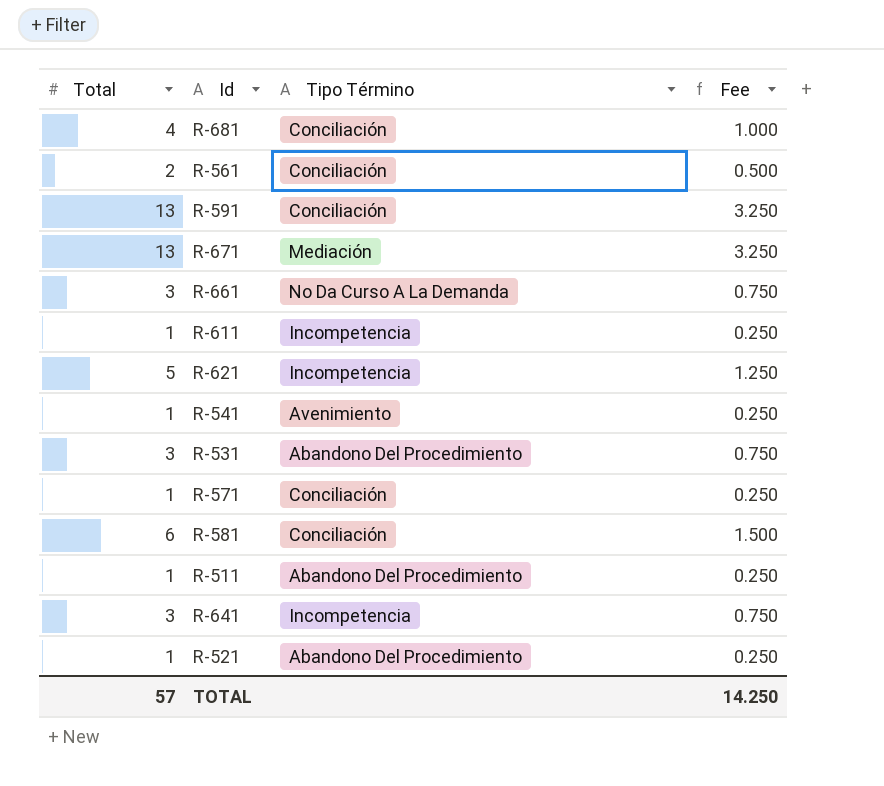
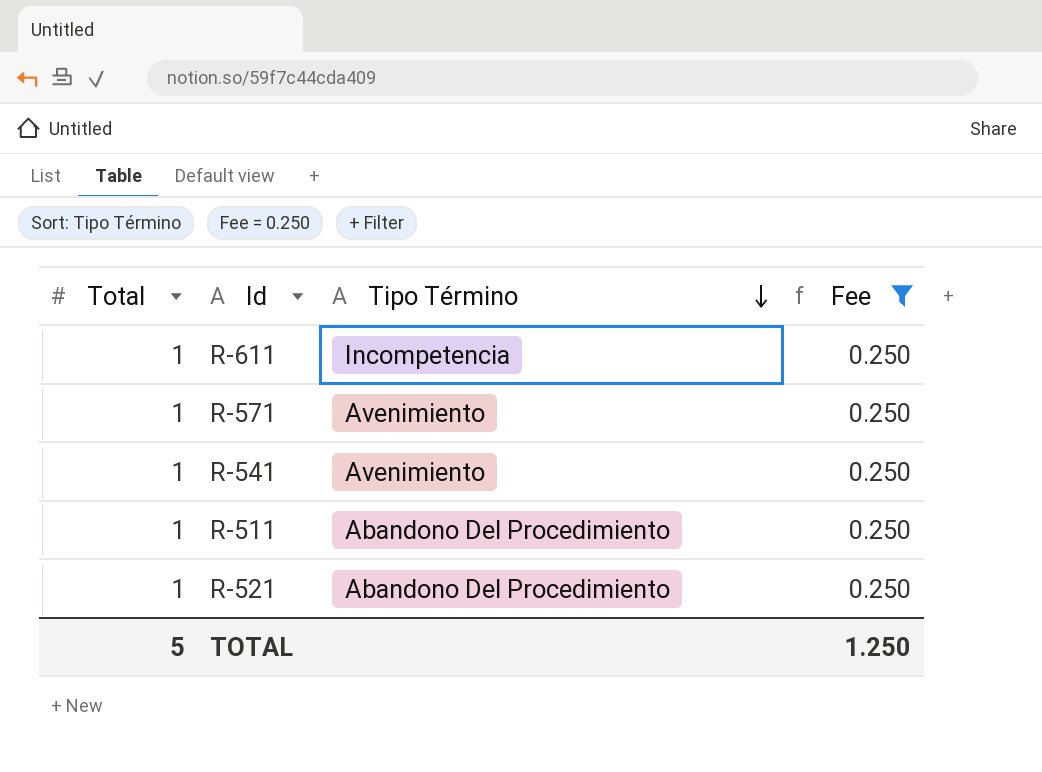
filter: none -> Fee = 0.250
row order: none -> Tipo Término descending
R-571 | Tipo Término: Conciliación -> Avenimiento
TOTAL | Total: 57 -> 5
TOTAL | Fee: 14.250 -> 1.250

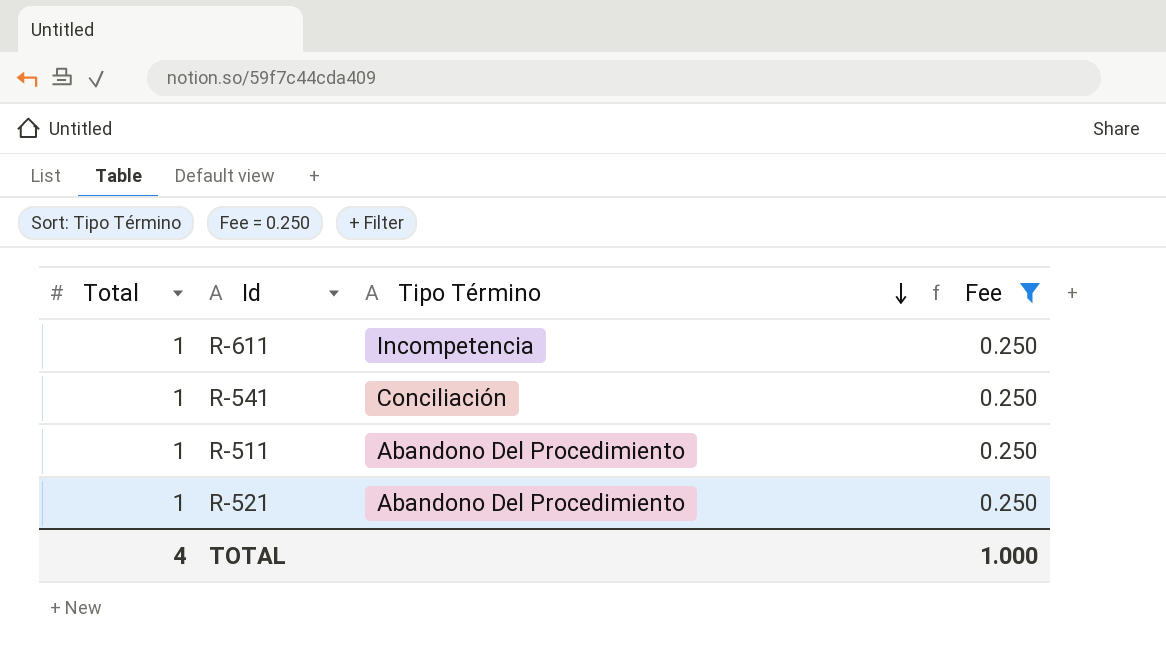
row R-571: 1 | Avenimiento | 0.250 -> none
R-541 | Tipo Término: Avenimiento -> Conciliación
TOTAL | Total: 5 -> 4
TOTAL | Fee: 1.250 -> 1.000

